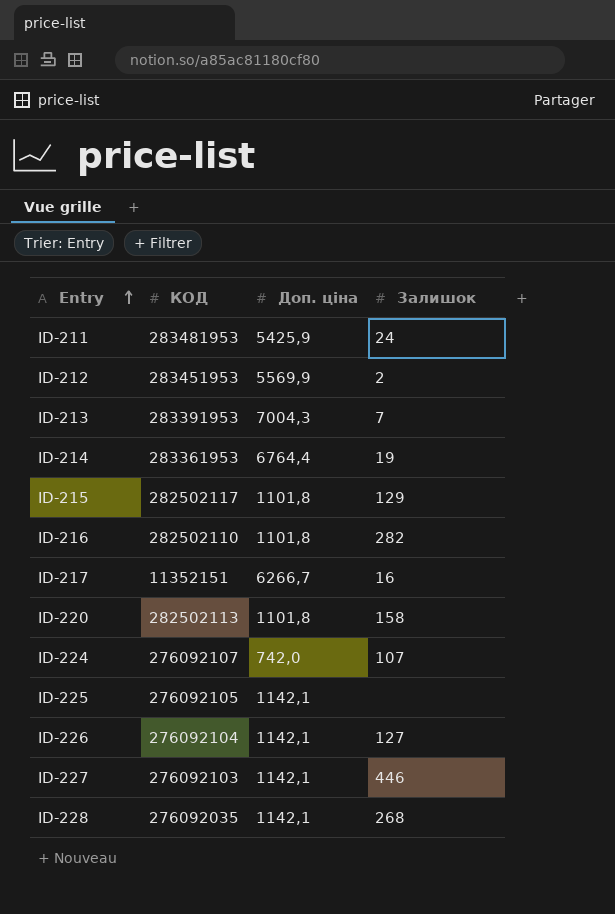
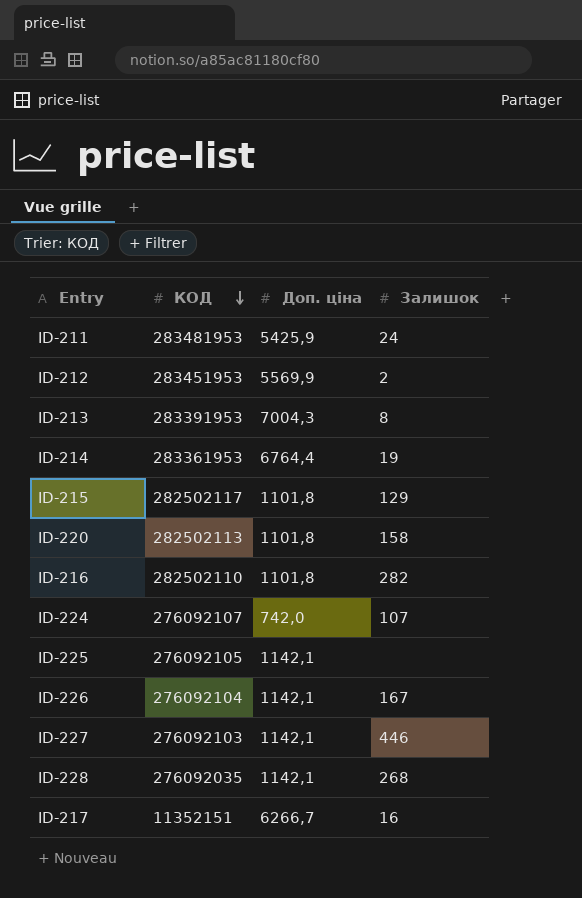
row order: Entry ascending -> КОД descending
ID-213 | Залишок: 7 -> 8
ID-226 | Залишок: 127 -> 167

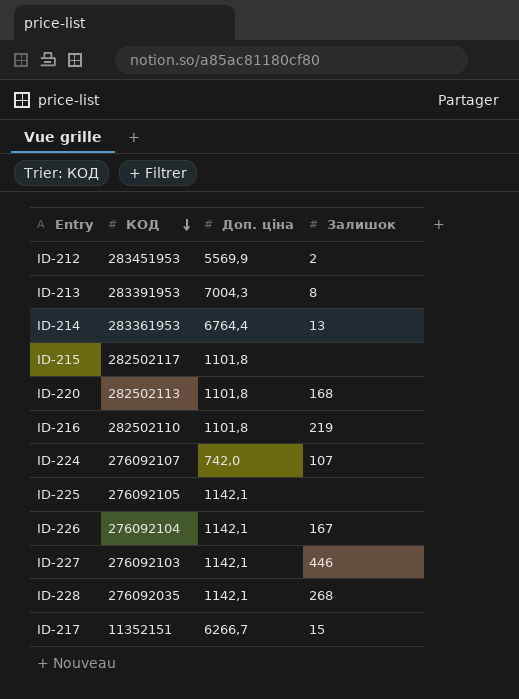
row ID-211: 283481953 | 5425,9 | 24 -> none
ID-214 | Залишок: 19 -> 13
ID-215 | Залишок: 129 -> none
ID-220 | Залишок: 158 -> 168
ID-216 | Залишок: 282 -> 219
ID-217 | Залишок: 16 -> 15

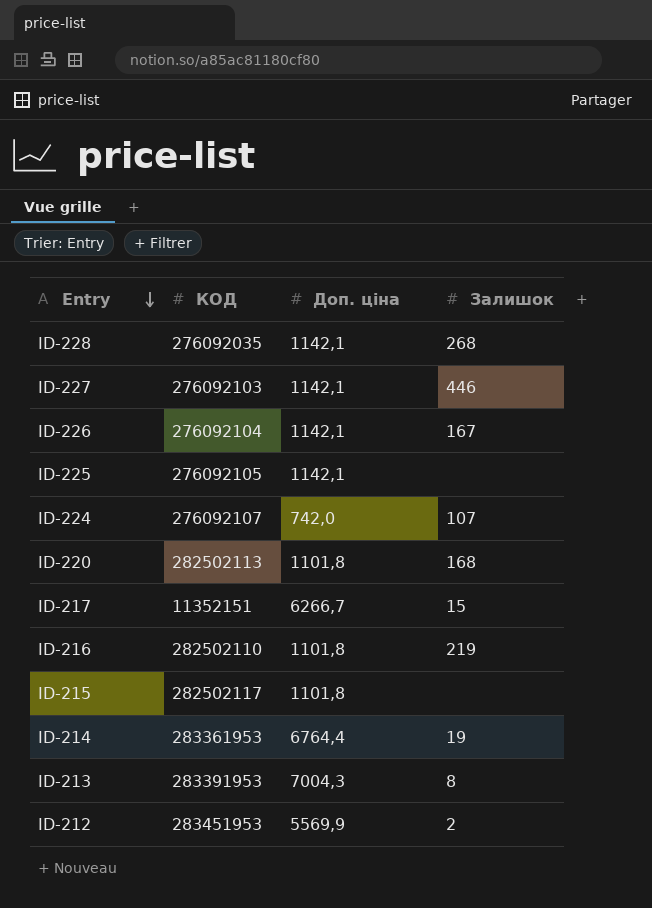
row order: КОД descending -> Entry descending
ID-214 | Залишок: 13 -> 19

